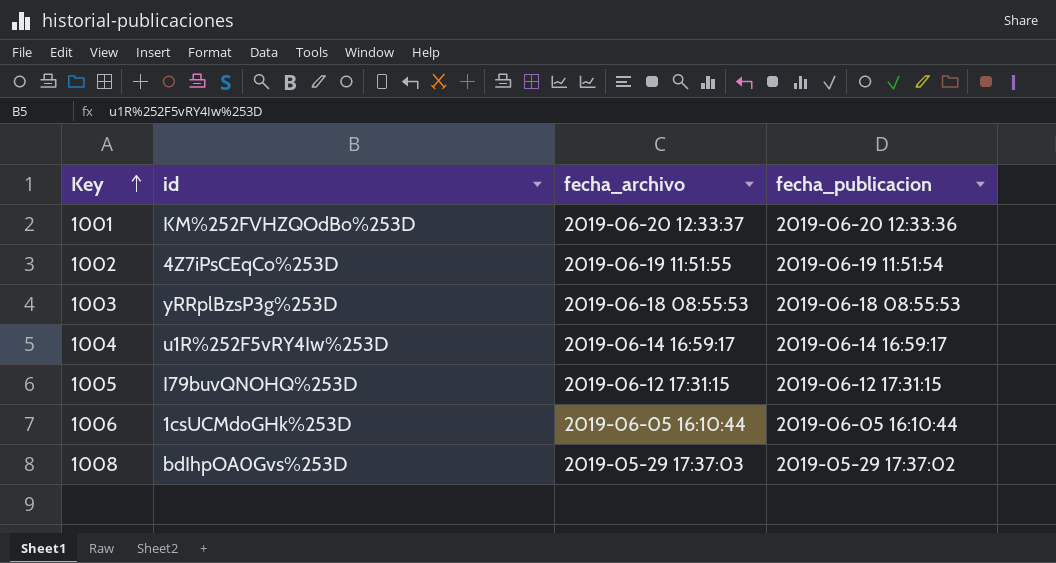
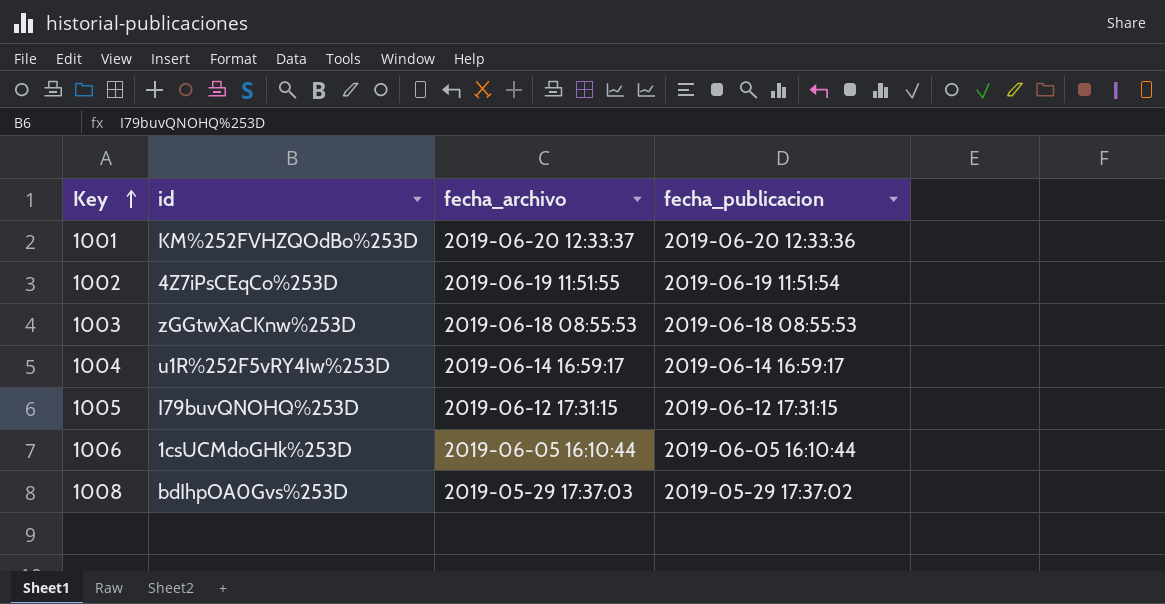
1003 | id: yRRplBzsP3g%253D -> zGGtwXaCKnw%253D

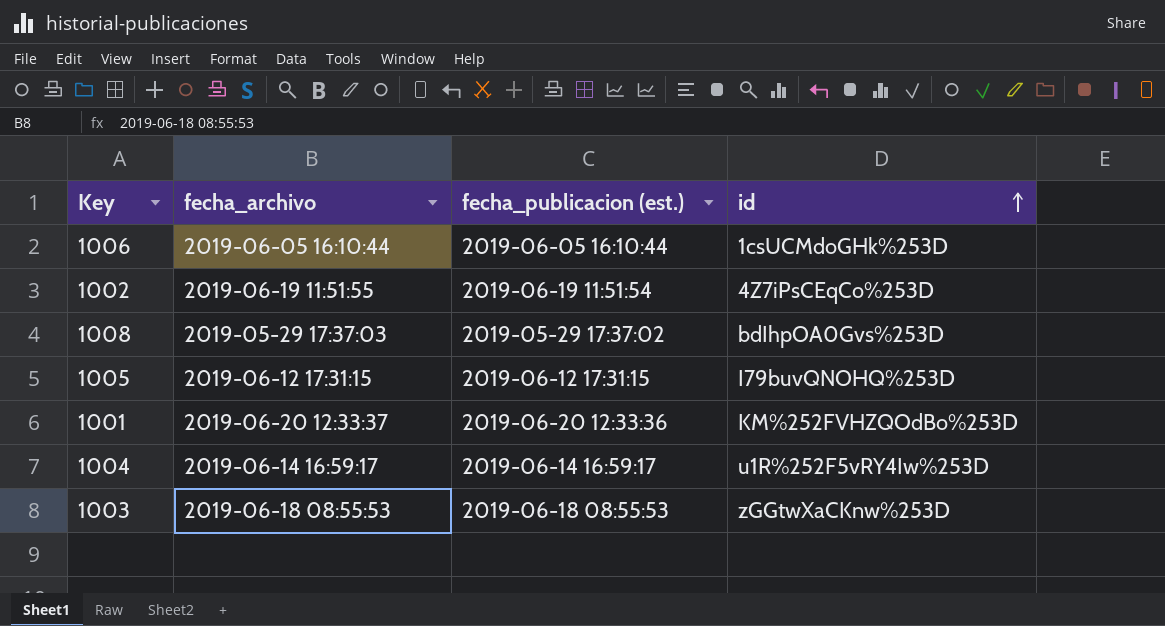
row order: Key ascending -> id ascending
column name: fecha_publicacion -> fecha_publicacion (est.)
column id | position: 2 -> 4

